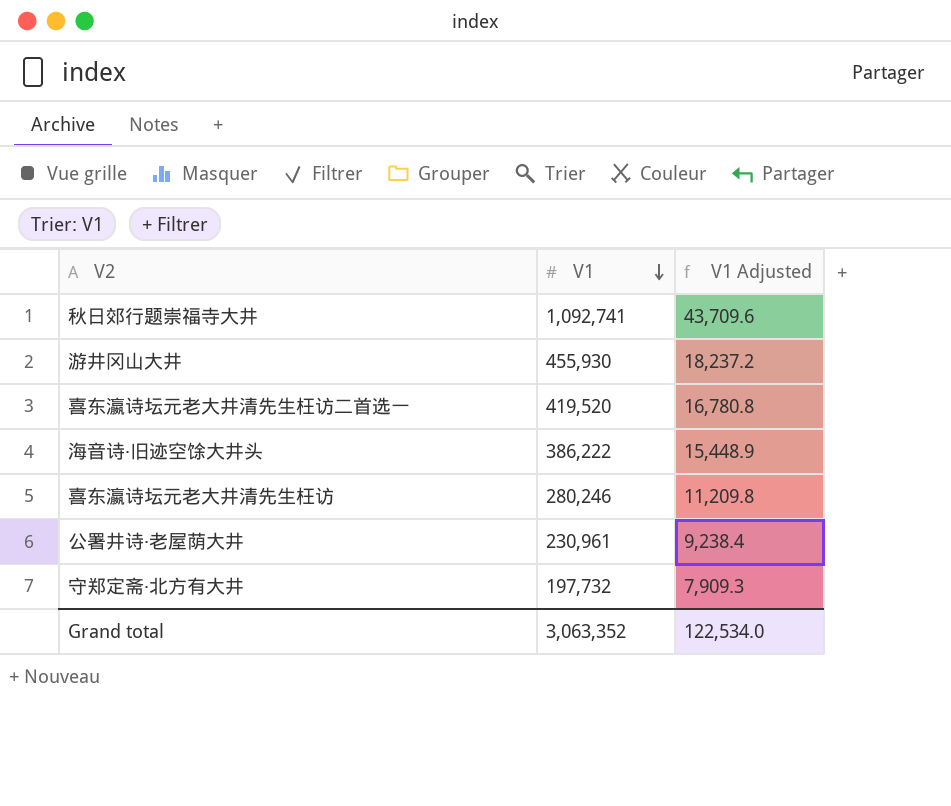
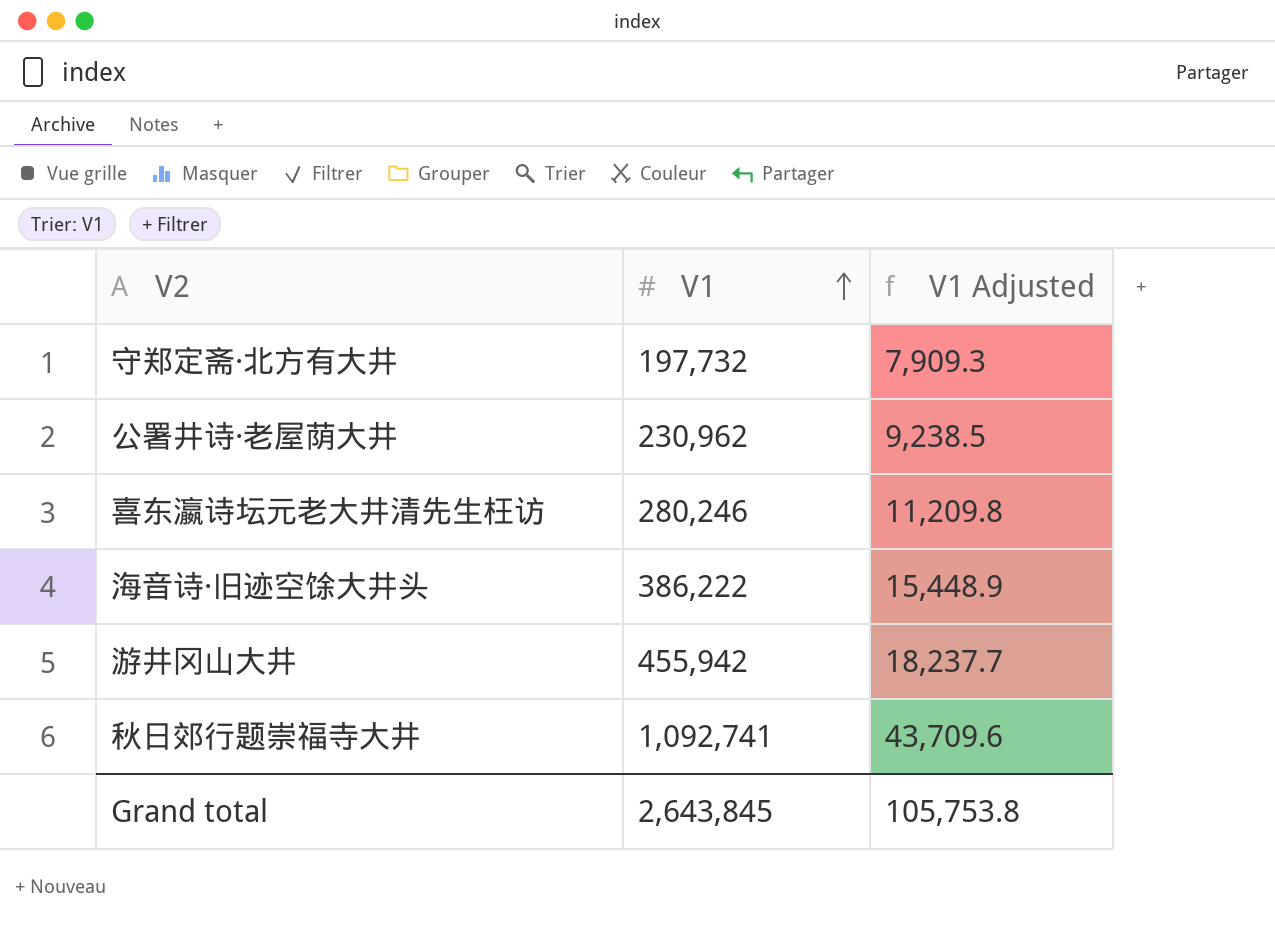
row order: V1 descending -> V1 ascending
row 喜东瀛诗坛元老大井清先生枉访二首选一: 419,520 | 16,780.8 -> none
公署井诗·老屋荫大井 | V1: 230,961 -> 230,962
公署井诗·老屋荫大井 | V1 Adjusted: 9,238.4 -> 9,238.5
游井冈山大井 | V1: 455,930 -> 455,942
游井冈山大井 | V1 Adjusted: 18,237.2 -> 18,237.7
Grand total | V1: 3,063,352 -> 2,643,845
Grand total | V1 Adjusted: 122,534.0 -> 105,753.8

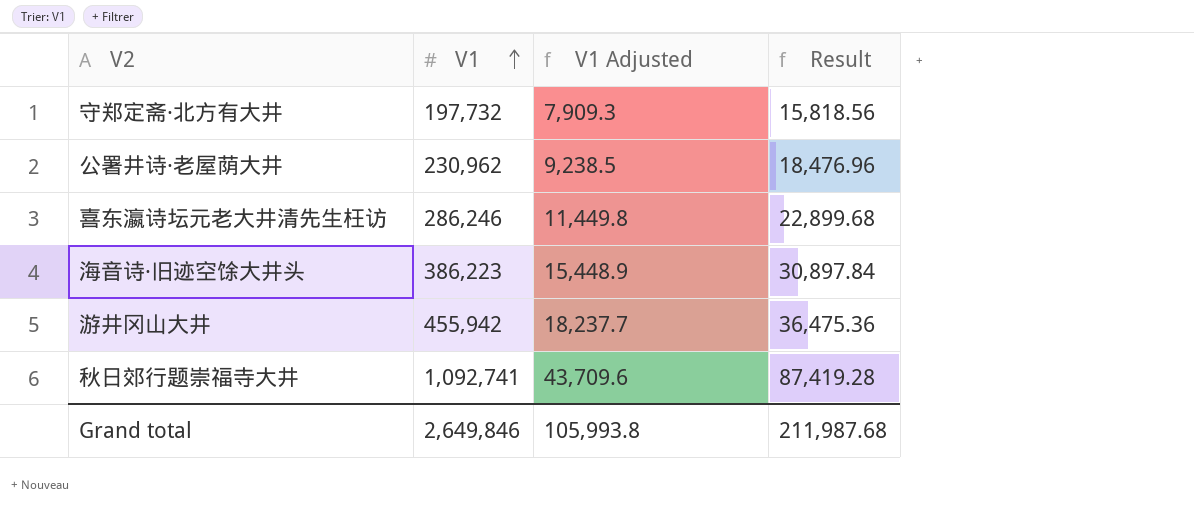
column Result | formula: none -> [V1] * 0.08
喜东瀛诗坛元老大井清先生枉访 | V1: 280,246 -> 286,246
喜东瀛诗坛元老大井清先生枉访 | V1 Adjusted: 11,209.8 -> 11,449.8
海音诗·旧迹空馀大井头 | V1: 386,222 -> 386,223
Grand total | V1: 2,643,845 -> 2,649,846
Grand total | V1 Adjusted: 105,753.8 -> 105,993.8

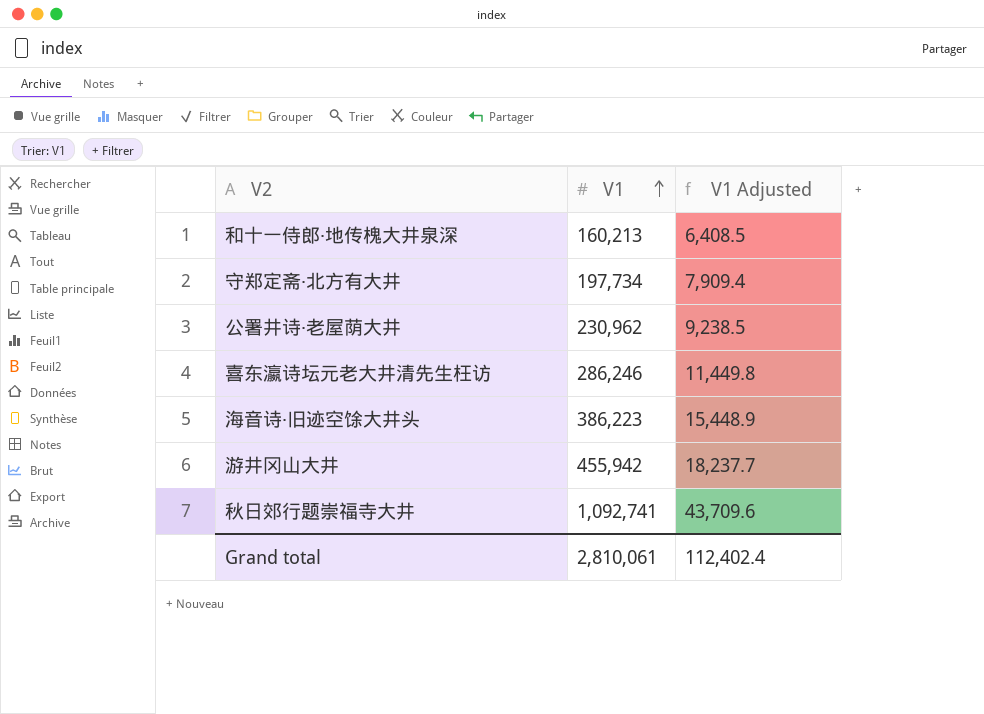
column Result | formula: [V1] * 0.08 -> none
row 和十一侍郎·地传槐大井泉深: none -> 160,213 | 6,408.5
守郑定斋·北方有大井 | V1: 197,732 -> 197,734
守郑定斋·北方有大井 | V1 Adjusted: 7,909.3 -> 7,909.4
Grand total | V1: 2,649,846 -> 2,810,061
Grand total | V1 Adjusted: 105,993.8 -> 112,402.4

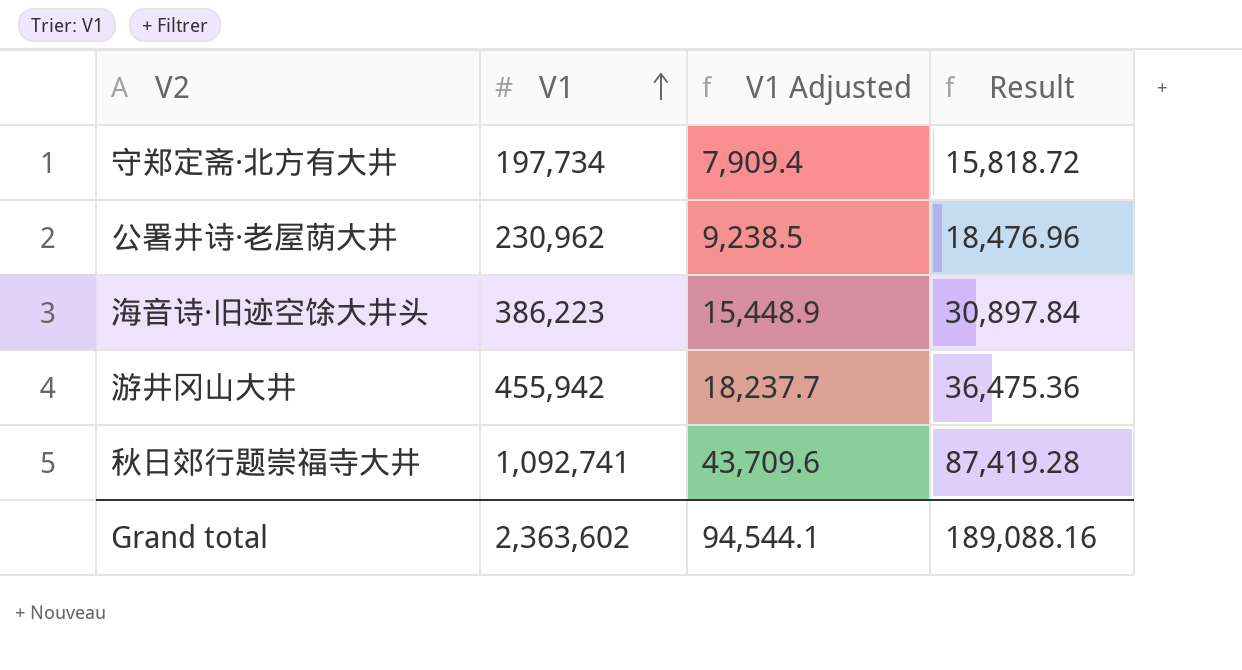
column Result | formula: none -> [V1] * 0.08
row 和十一侍郎·地传槐大井泉深: 160,213 | 6,408.5 -> none
row 喜东瀛诗坛元老大井清先生枉访: 286,246 | 11,449.8 -> none
Grand total | V1: 2,810,061 -> 2,363,602
Grand total | V1 Adjusted: 112,402.4 -> 94,544.1

